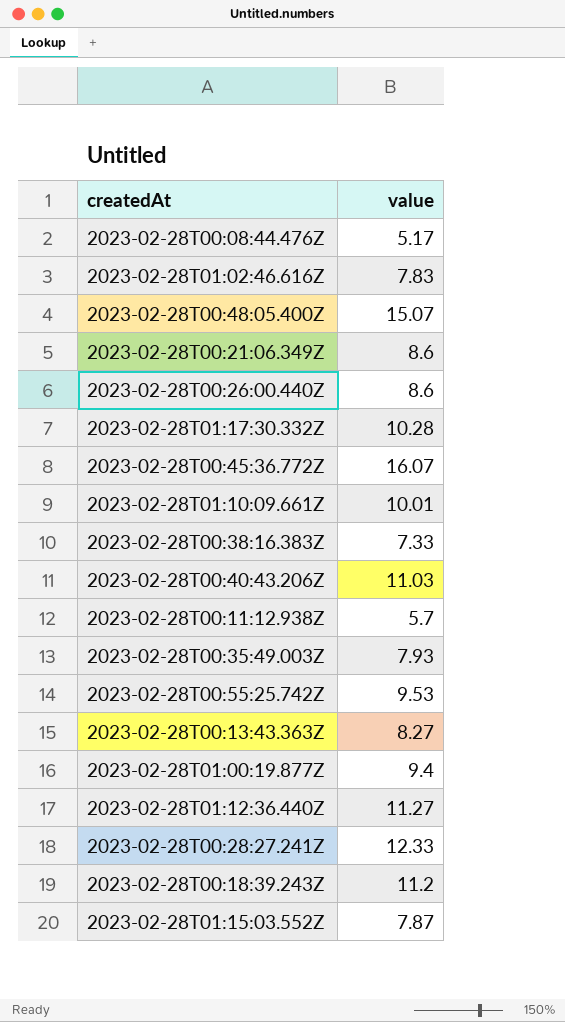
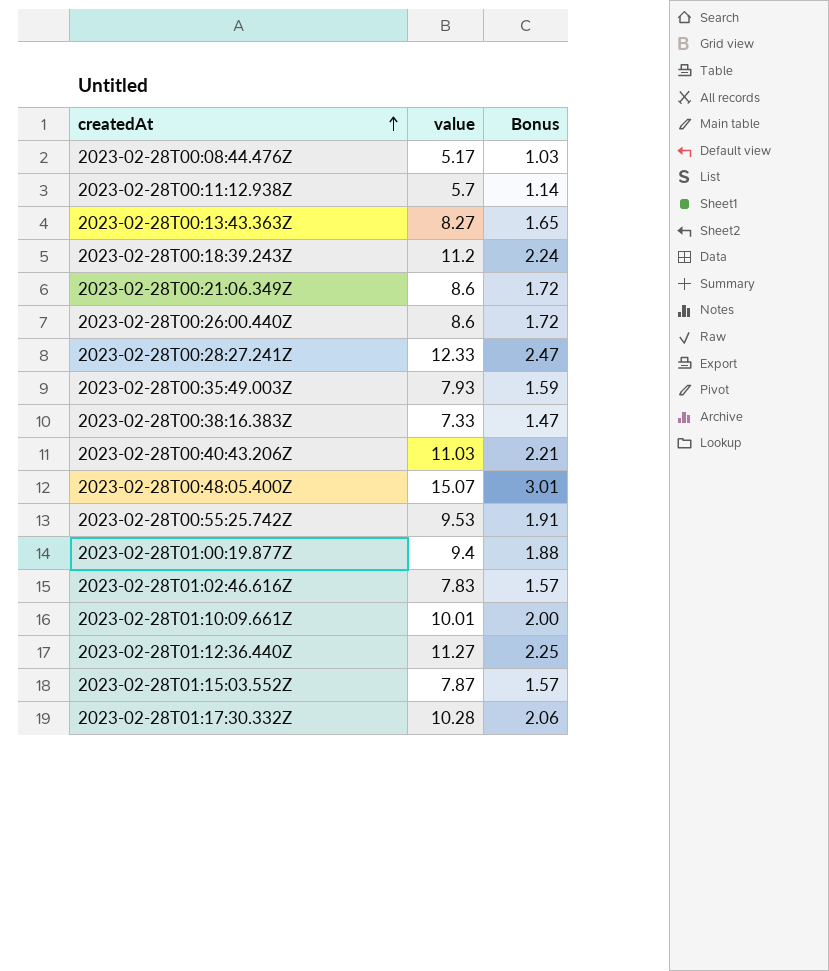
row order: none -> createdAt ascending
column Bonus | formula: none -> [value] * 0.2
row 2023-02-28T00:45:36.772Z: 16.07 -> none

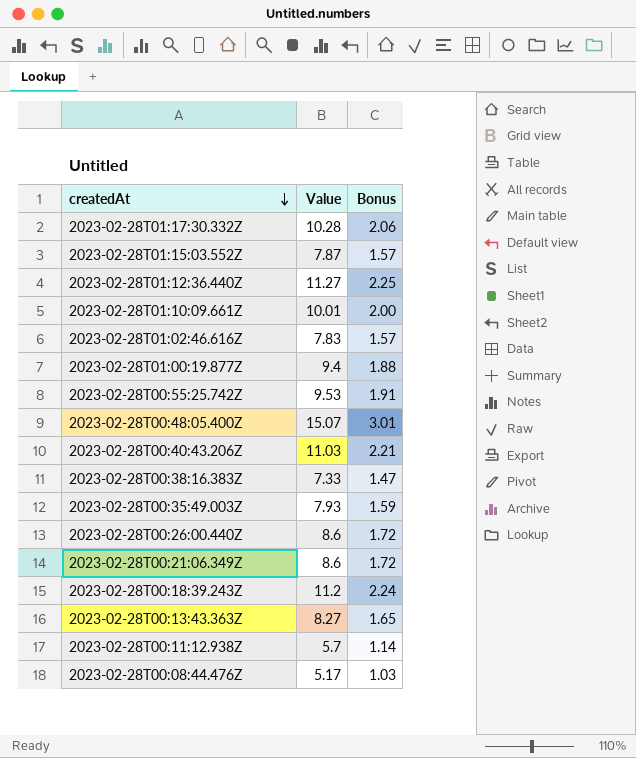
row order: createdAt ascending -> createdAt descending
column name: value -> Value
row 2023-02-28T00:28:27.241Z: 12.33 | 2.47 -> none

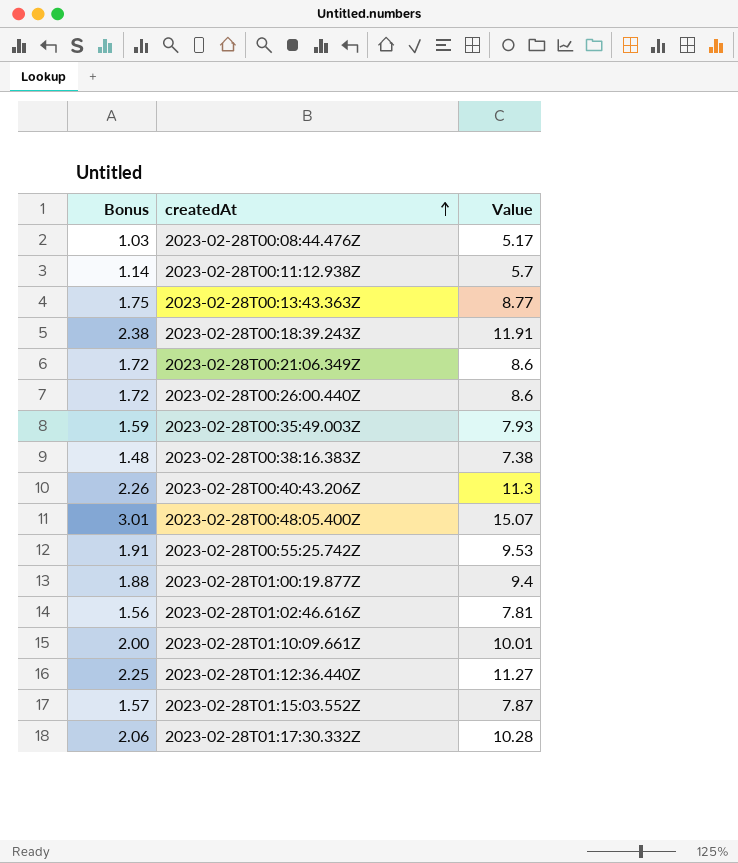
row order: createdAt descending -> createdAt ascending
column Bonus | position: 3 -> 1
2023-02-28T00:13:43.363Z | Bonus: 1.65 -> 1.75
2023-02-28T00:13:43.363Z | Value: 8.27 -> 8.77
2023-02-28T00:18:39.243Z | Bonus: 2.24 -> 2.38
2023-02-28T00:18:39.243Z | Value: 11.2 -> 11.91
2023-02-28T00:38:16.383Z | Bonus: 1.47 -> 1.48
2023-02-28T00:38:16.383Z | Value: 7.33 -> 7.38
2023-02-28T00:40:43.206Z | Bonus: 2.21 -> 2.26
2023-02-28T00:40:43.206Z | Value: 11.03 -> 11.3
2023-02-28T01:02:46.616Z | Bonus: 1.57 -> 1.56
2023-02-28T01:02:46.616Z | Value: 7.83 -> 7.81

